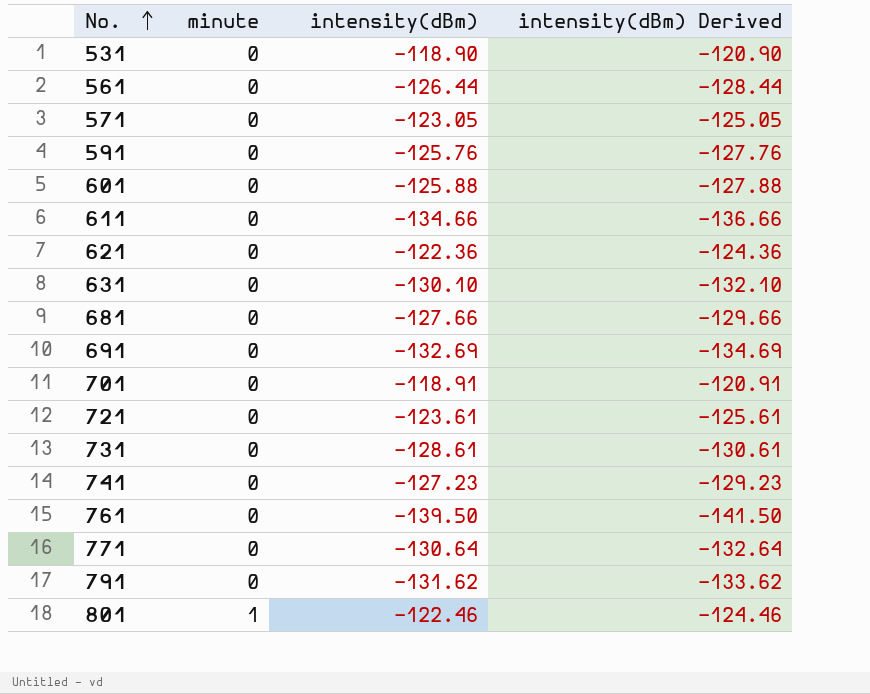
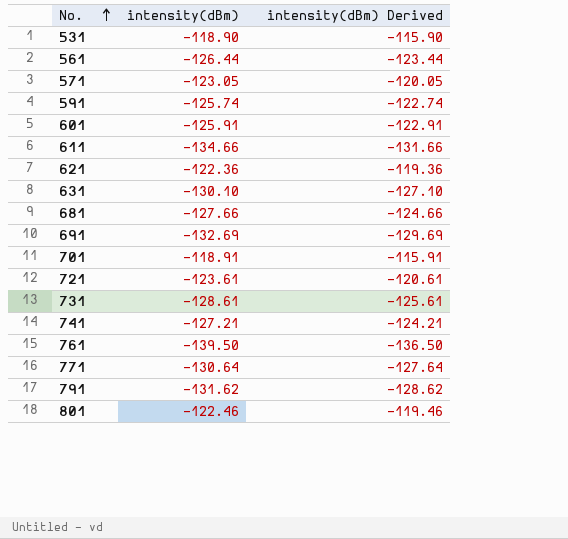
column minute | position: 2 -> none
column intensity(dBm) Derived | formula: [intensity(dBm)] - 2 -> [intensity(dBm)] + 3
591 | intensity(dBm): -125.76 -> -125.74
601 | intensity(dBm): -125.88 -> -125.91
741 | intensity(dBm): -127.23 -> -127.21

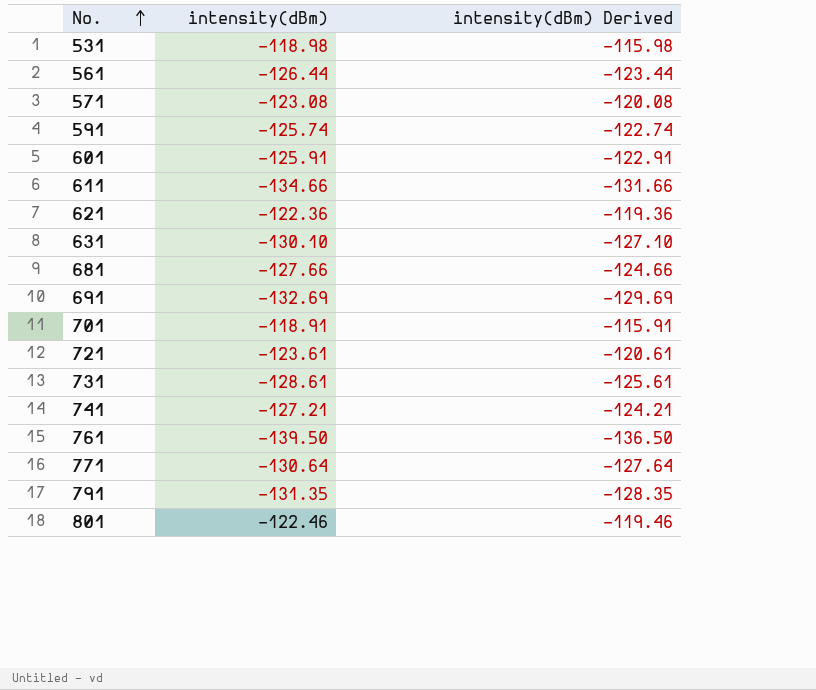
531 | intensity(dBm): -118.90 -> -118.98
531 | intensity(dBm) Derived: -115.90 -> -115.98
571 | intensity(dBm): -123.05 -> -123.08
571 | intensity(dBm) Derived: -120.05 -> -120.08
791 | intensity(dBm): -131.62 -> -131.35
791 | intensity(dBm) Derived: -128.62 -> -128.35

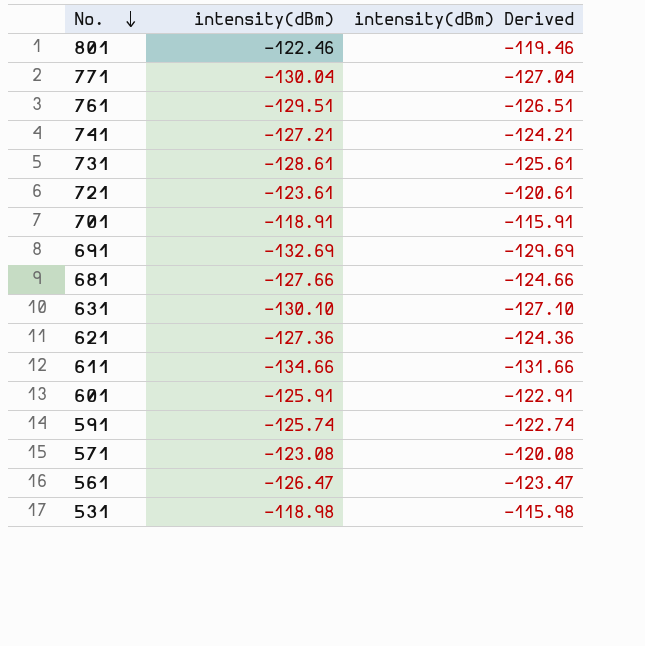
row order: No. ascending -> No. descending
row 791: -131.35 | -128.35 -> none
771 | intensity(dBm): -130.64 -> -130.04
771 | intensity(dBm) Derived: -127.64 -> -127.04
761 | intensity(dBm): -139.50 -> -129.51
761 | intensity(dBm) Derived: -136.50 -> -126.51
621 | intensity(dBm): -122.36 -> -127.36
621 | intensity(dBm) Derived: -119.36 -> -124.36
561 | intensity(dBm): -126.44 -> -126.47
561 | intensity(dBm) Derived: -123.44 -> -123.47

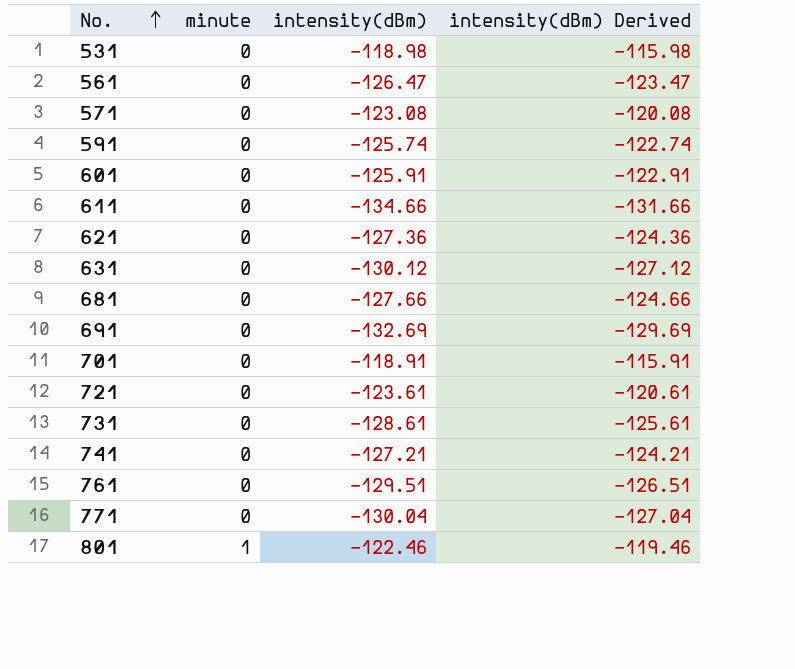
row order: No. descending -> No. ascending
column minute | position: none -> 2
631 | intensity(dBm): -130.10 -> -130.12
631 | intensity(dBm) Derived: -127.10 -> -127.12

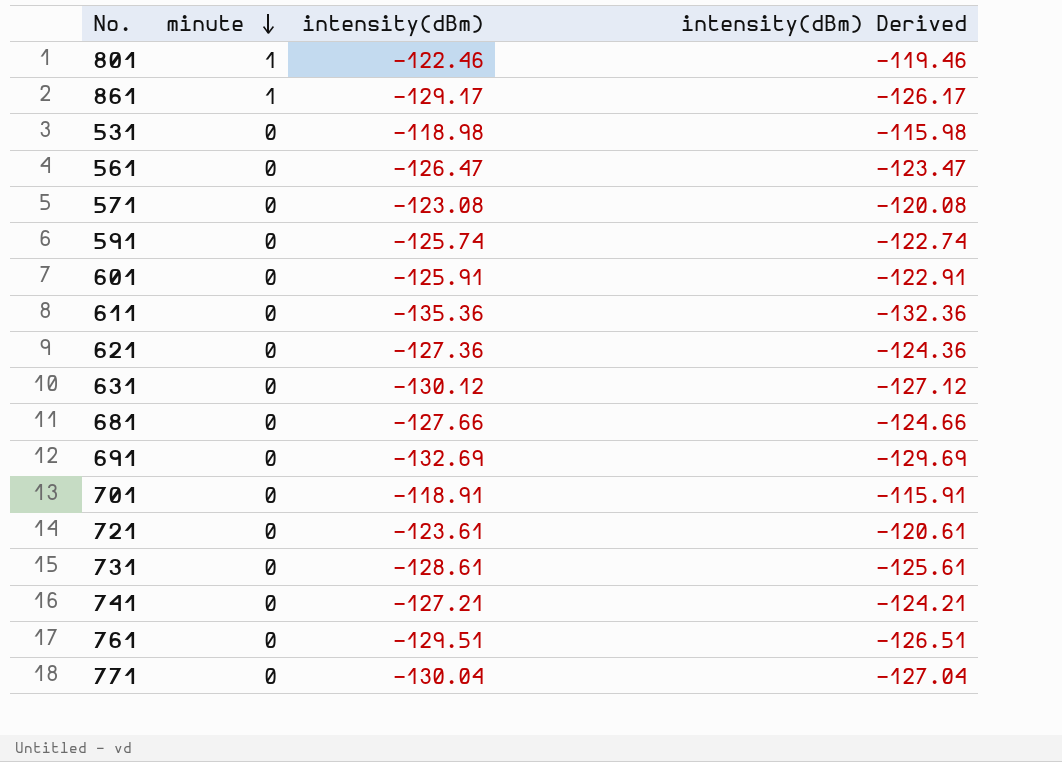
row order: No. ascending -> minute descending
row 861: none -> 1 | -129.17 | -126.17
611 | intensity(dBm): -134.66 -> -135.36
611 | intensity(dBm) Derived: -131.66 -> -132.36

